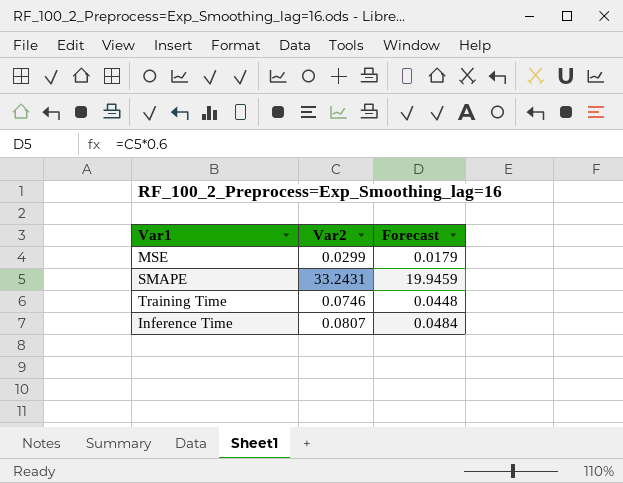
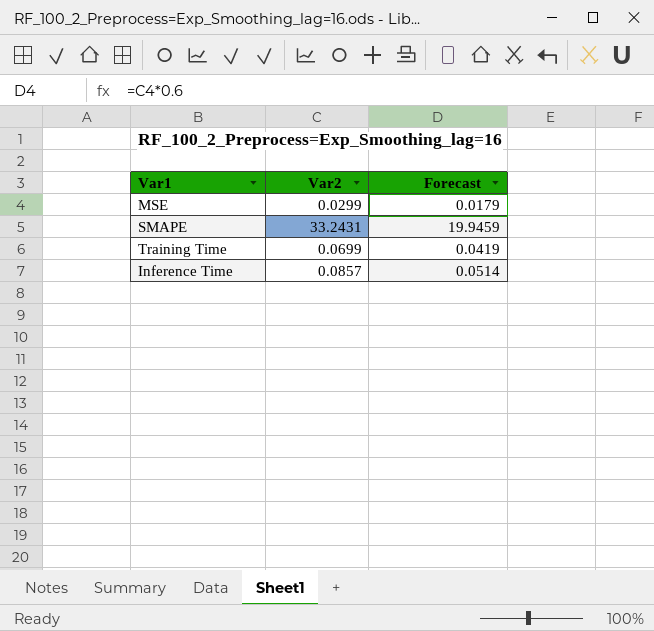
Training Time | Var2: 0.0746 -> 0.0699
Training Time | Forecast: 0.0448 -> 0.0419
Inference Time | Var2: 0.0807 -> 0.0857
Inference Time | Forecast: 0.0484 -> 0.0514

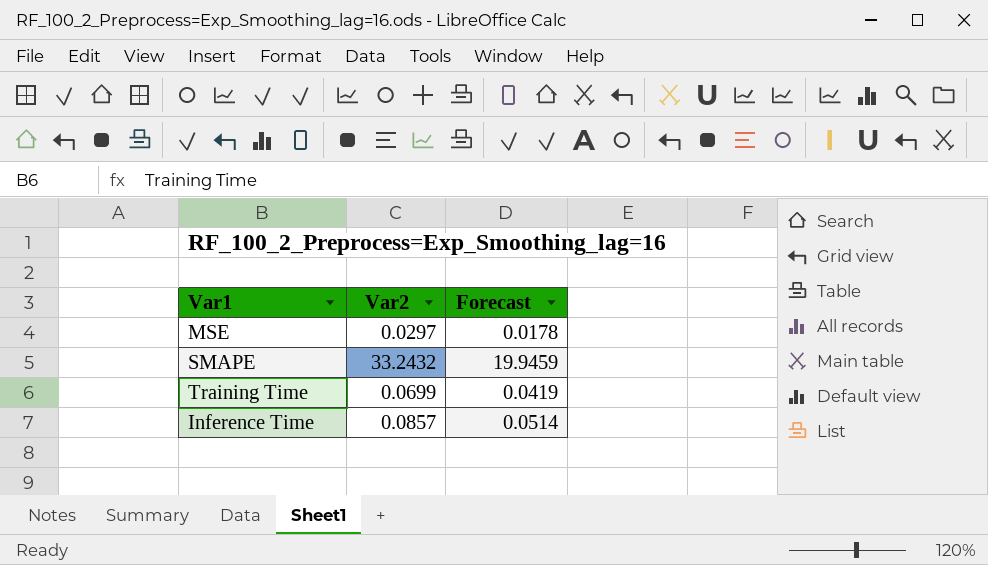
MSE | Var2: 0.0299 -> 0.0297
MSE | Forecast: 0.0179 -> 0.0178
SMAPE | Var2: 33.2431 -> 33.2432

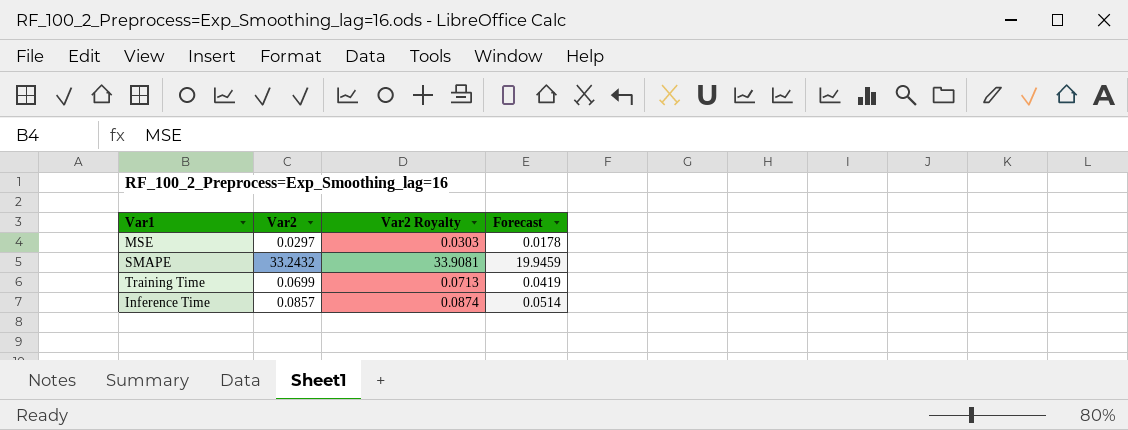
column Var2 Royalty | formula: none -> [Var2] * 1.02

